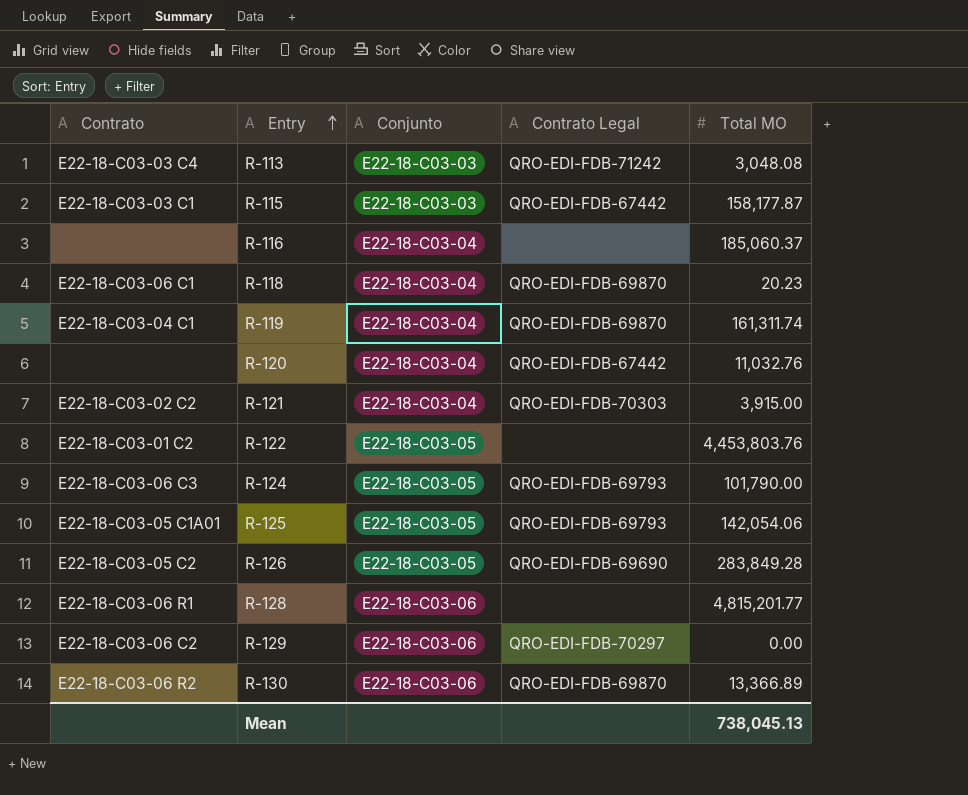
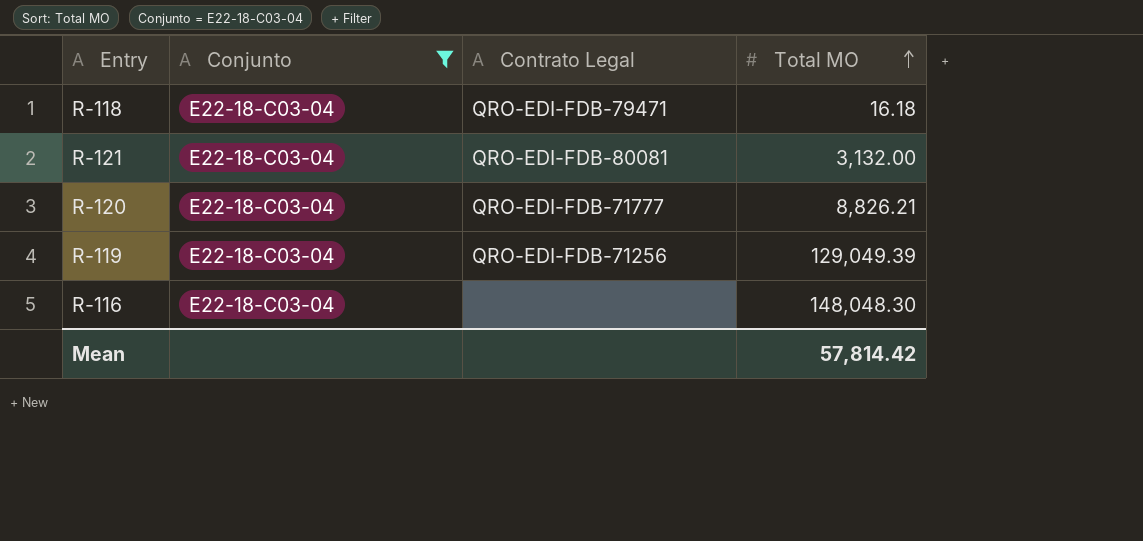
filter: none -> Conjunto = E22-18-C03-04
row order: Entry ascending -> Total MO ascending
column Contrato | position: 1 -> none
R-118 | Contrato Legal: QRO-EDI-FDB-69870 -> QRO-EDI-FDB-79471
R-118 | Total MO: 20.23 -> 16.18
R-121 | Contrato Legal: QRO-EDI-FDB-70303 -> QRO-EDI-FDB-80081
R-121 | Total MO: 3,915.00 -> 3,132.00
R-120 | Contrato Legal: QRO-EDI-FDB-67442 -> QRO-EDI-FDB-71777
R-120 | Total MO: 11,032.76 -> 8,826.21
R-119 | Contrato Legal: QRO-EDI-FDB-69870 -> QRO-EDI-FDB-71256
R-119 | Total MO: 161,311.74 -> 129,049.39
R-116 | Total MO: 185,060.37 -> 148,048.30
Mean | Total MO: 738,045.13 -> 57,814.42

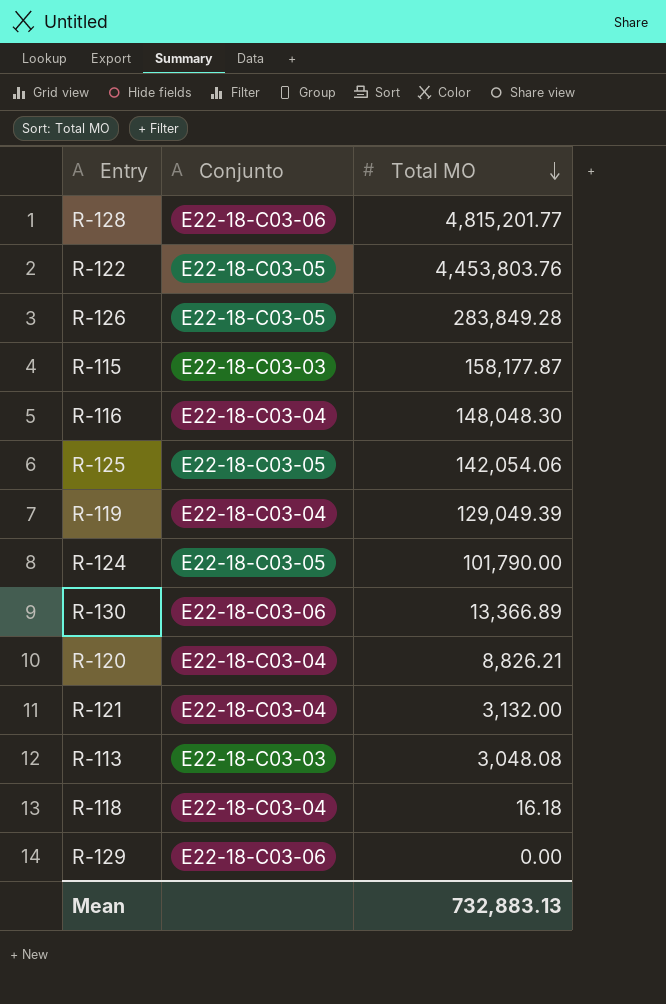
filter: Conjunto = E22-18-C03-04 -> none
row order: Total MO ascending -> Total MO descending
column Contrato Legal | position: 3 -> none
Mean | Total MO: 57,814.42 -> 732,883.13

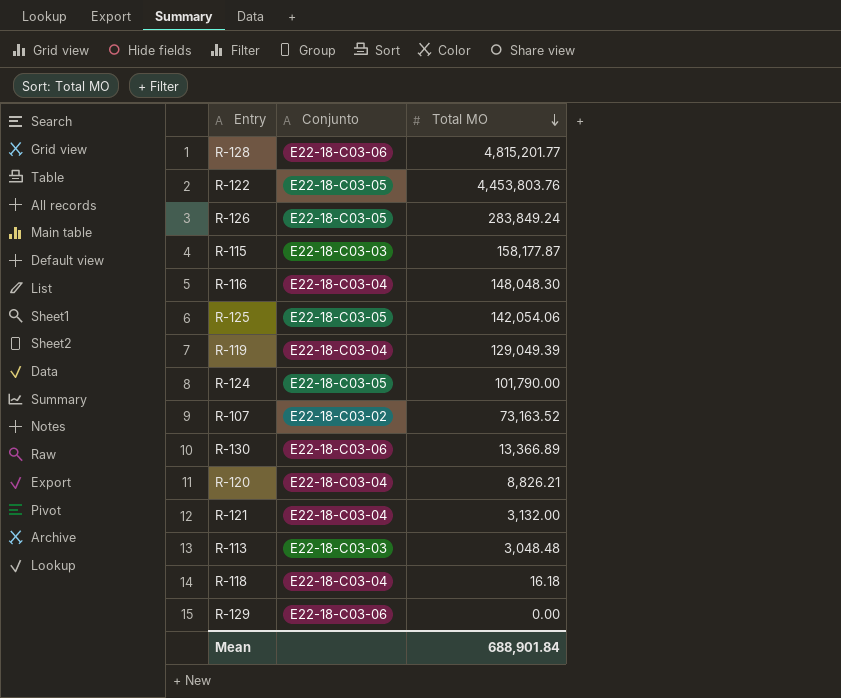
R-126 | Total MO: 283,849.28 -> 283,849.24
row R-107: none -> E22-18-C03-02 | 73,163.52
R-113 | Total MO: 3,048.08 -> 3,048.48
Mean | Total MO: 732,883.13 -> 688,901.84

